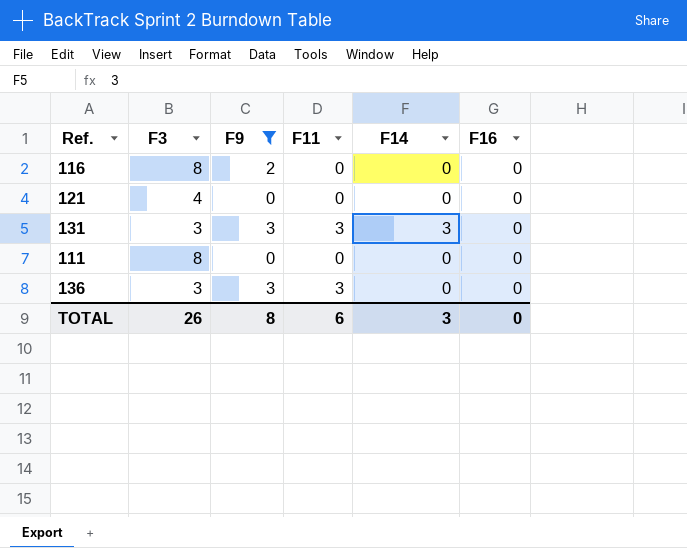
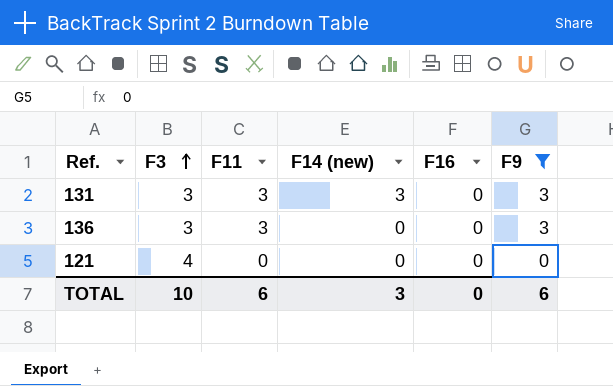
row order: none -> F3 ascending
column name: F14 -> F14 (new)
column F9 | position: 3 -> 6
row 116: 8 | 2 | 0 | 0 | 0 -> none
row 111: 8 | 0 | 0 | 0 | 0 -> none
TOTAL | F3: 26 -> 10
TOTAL | F9: 8 -> 6

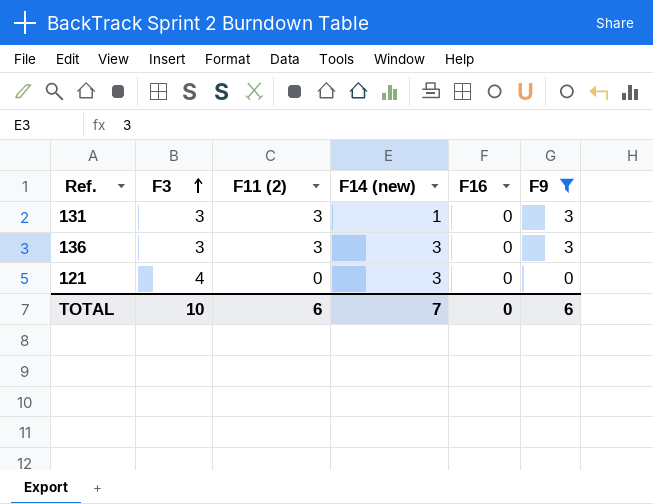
column name: F11 -> F11 (2)
131 | F14 (new): 3 -> 1
136 | F14 (new): 0 -> 3
121 | F14 (new): 0 -> 3
TOTAL | F14 (new): 3 -> 7

